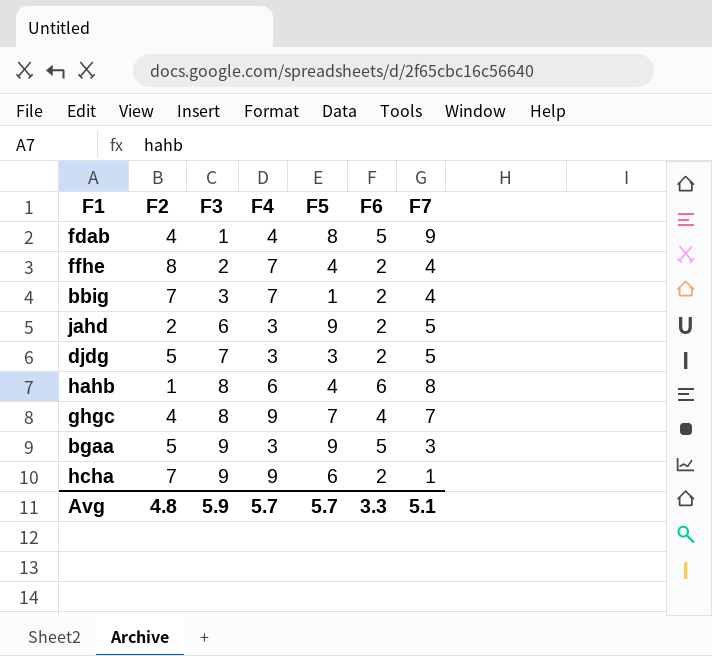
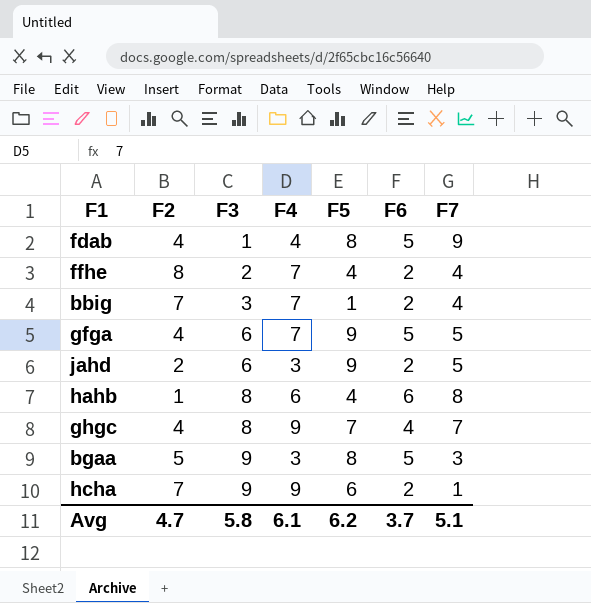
row djdg: 5 | 7 | 3 | 3 | 2 | 5 -> none
row gfga: none -> 4 | 6 | 7 | 9 | 5 | 5
bgaa | F5: 9 -> 8
Avg | F2: 4.8 -> 4.7
Avg | F3: 5.9 -> 5.8
Avg | F4: 5.7 -> 6.1
Avg | F5: 5.7 -> 6.2
Avg | F6: 3.3 -> 3.7

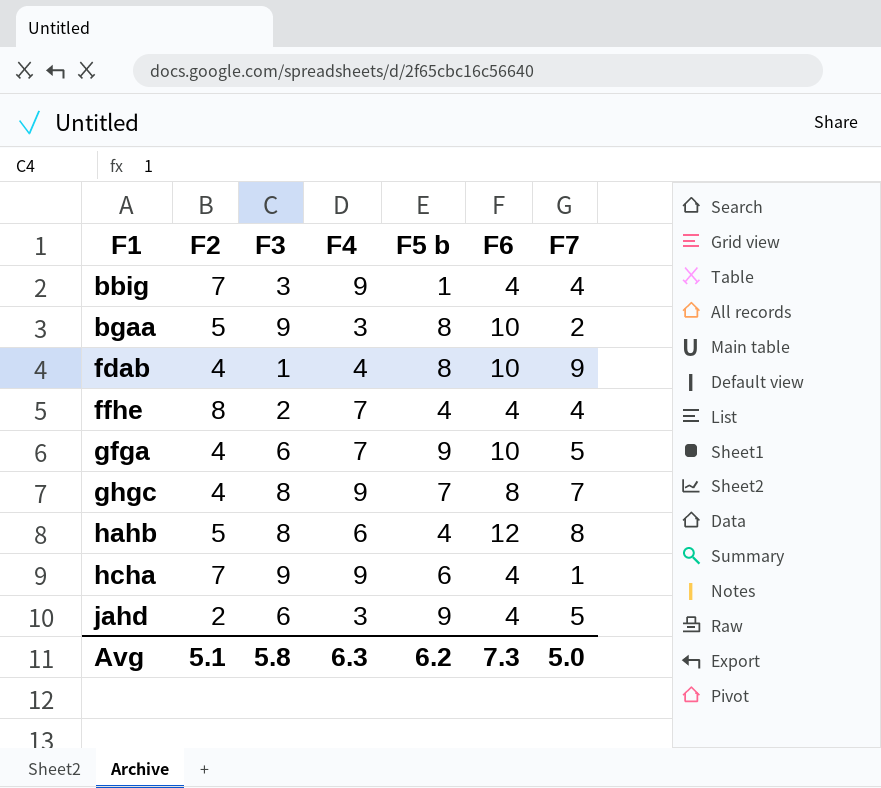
row order: F3 ascending -> F1 ascending
column name: F5 -> F5 b
bbig | F4: 7 -> 9
bbig | F6: 2 -> 4
bgaa | F6: 5 -> 10
bgaa | F7: 3 -> 2
fdab | F6: 5 -> 10
ffhe | F6: 2 -> 4
gfga | F6: 5 -> 10
ghgc | F6: 4 -> 8
hahb | F2: 1 -> 5
hahb | F6: 6 -> 12
hcha | F6: 2 -> 4
jahd | F6: 2 -> 4
Avg | F2: 4.7 -> 5.1
Avg | F4: 6.1 -> 6.3
Avg | F6: 3.7 -> 7.3
Avg | F7: 5.1 -> 5.0

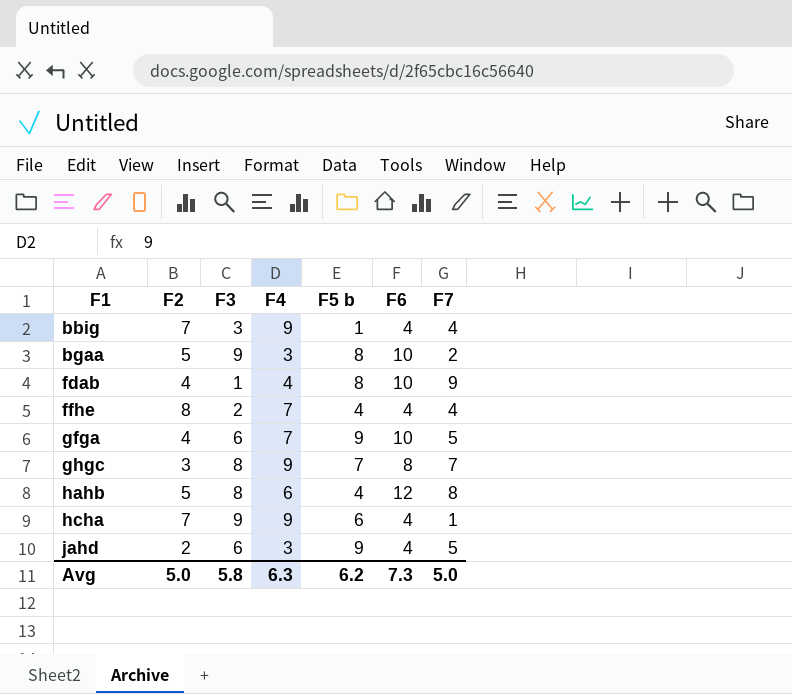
ghgc | F2: 4 -> 3
Avg | F2: 5.1 -> 5.0

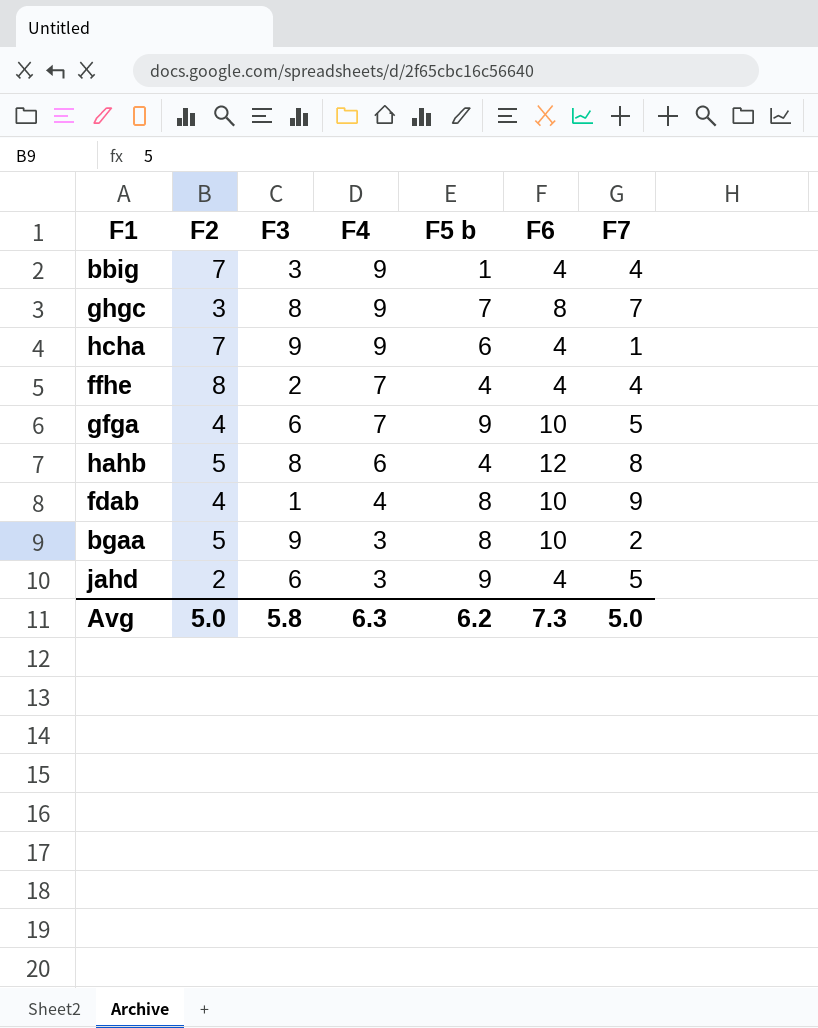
row order: F1 ascending -> F4 descending

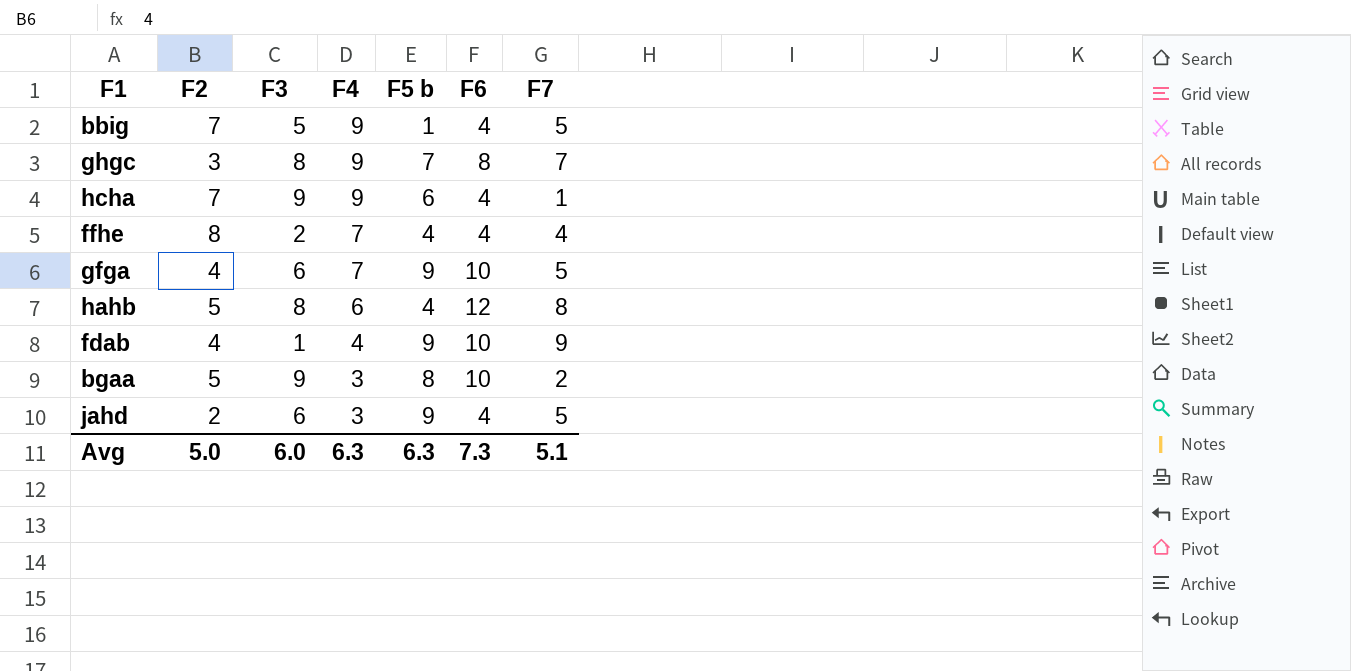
bbig | F3: 3 -> 5
bbig | F7: 4 -> 5
fdab | F5 b: 8 -> 9
Avg | F3: 5.8 -> 6.0
Avg | F5 b: 6.2 -> 6.3
Avg | F7: 5.0 -> 5.1

